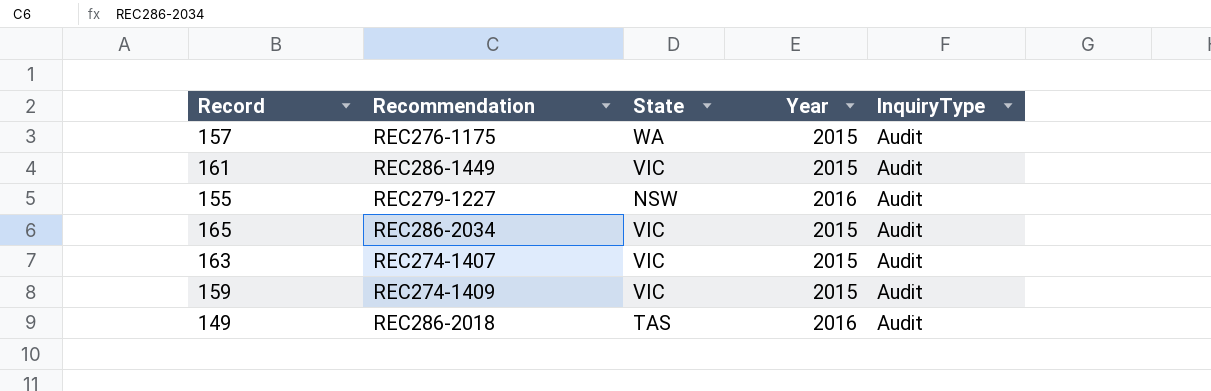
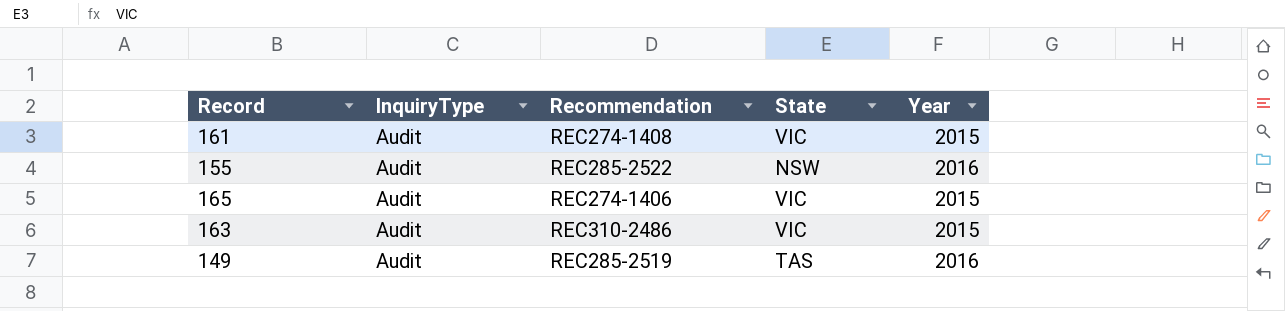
column InquiryType | position: 5 -> 2
row 157: REC276-1175 | WA | 2015 | Audit -> none
row 159: REC274-1409 | VIC | 2015 | Audit -> none
161 | Recommendation: REC286-1449 -> REC274-1408
155 | Recommendation: REC279-1227 -> REC285-2522
165 | Recommendation: REC286-2034 -> REC274-1406
163 | Recommendation: REC274-1407 -> REC310-2486
149 | Recommendation: REC286-2018 -> REC285-2519

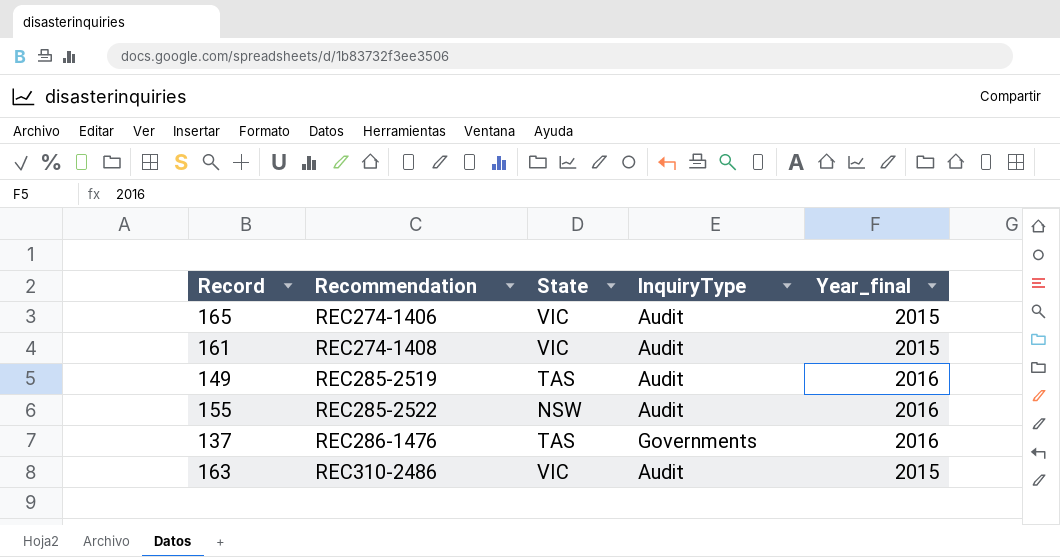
row order: none -> Recommendation ascending
column InquiryType | position: 2 -> 4
column name: Year -> Year_final
row 137: none -> REC286-1476 | TAS | Governments | 2016

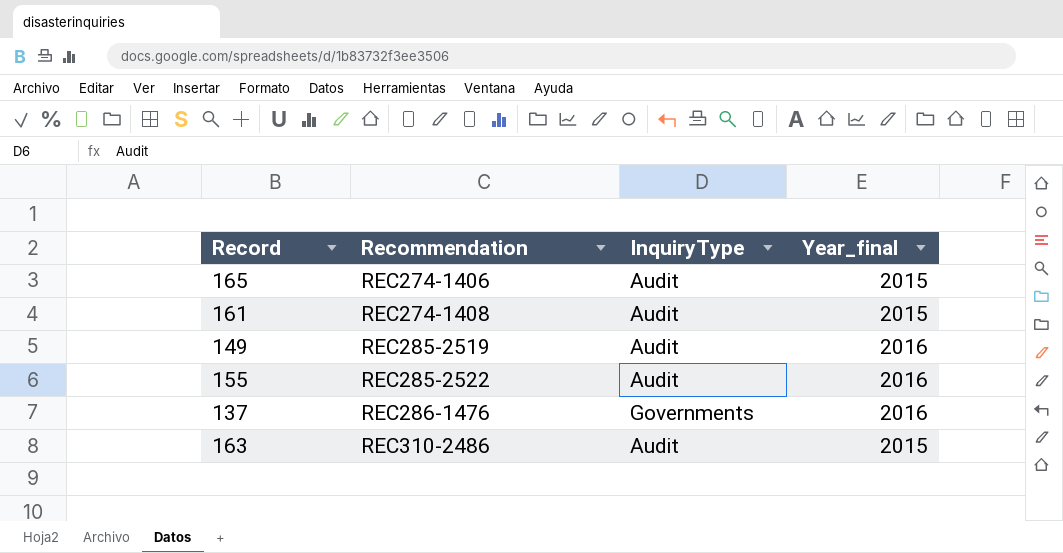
column State | position: 3 -> none

